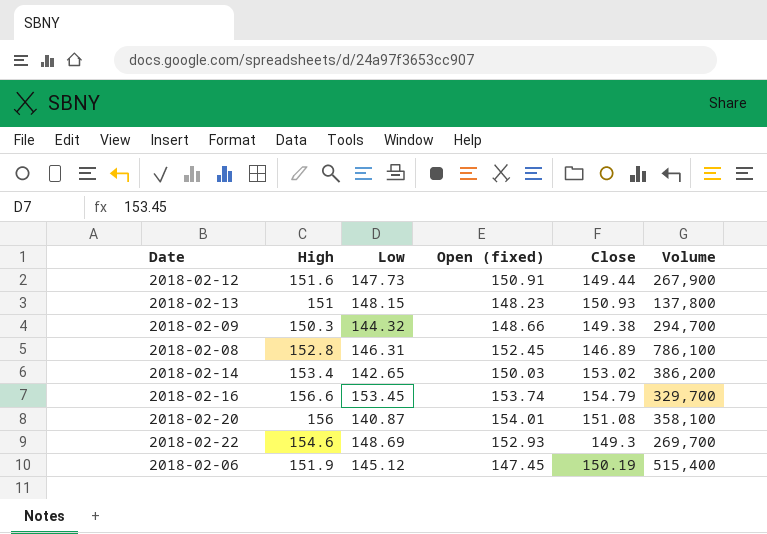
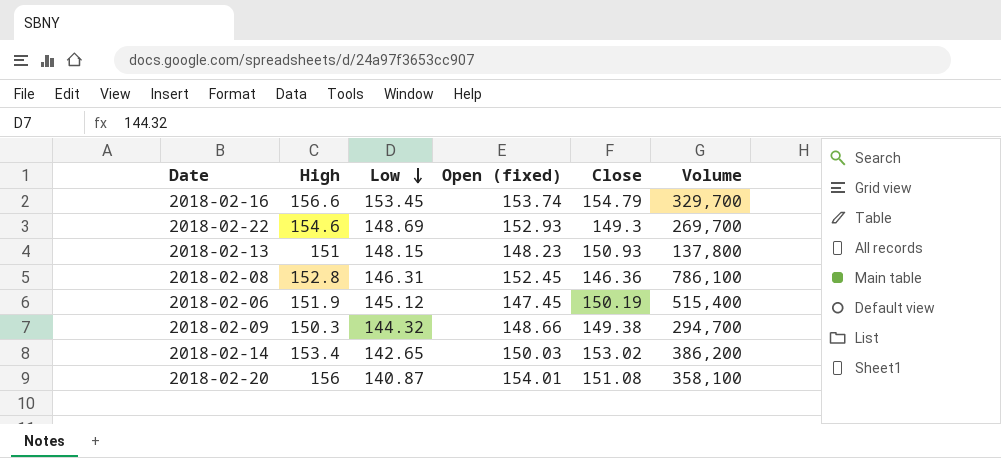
row order: none -> Low descending
row 2018-02-12: 151.6 | 147.73 | 150.91 | 149.44 | 267,900 -> none
2018-02-08 | Close: 146.89 -> 146.36

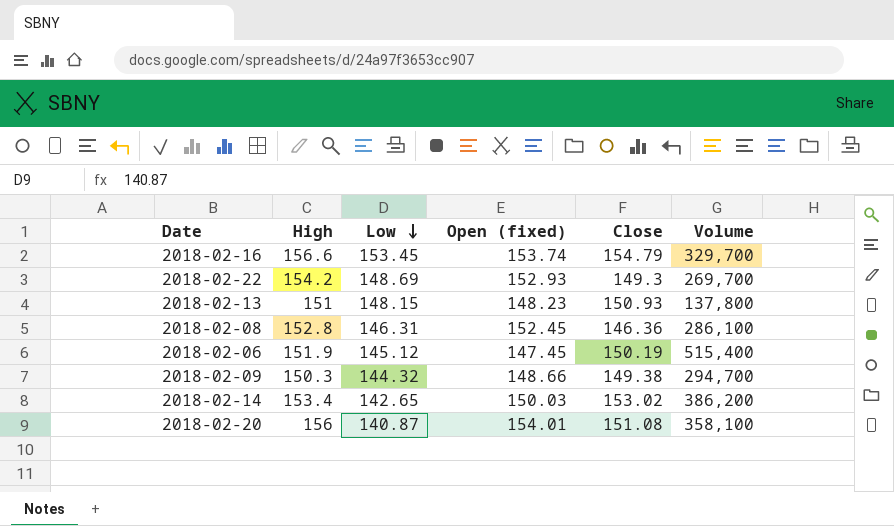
2018-02-22 | High: 154.6 -> 154.2
2018-02-08 | Volume: 786,100 -> 286,100

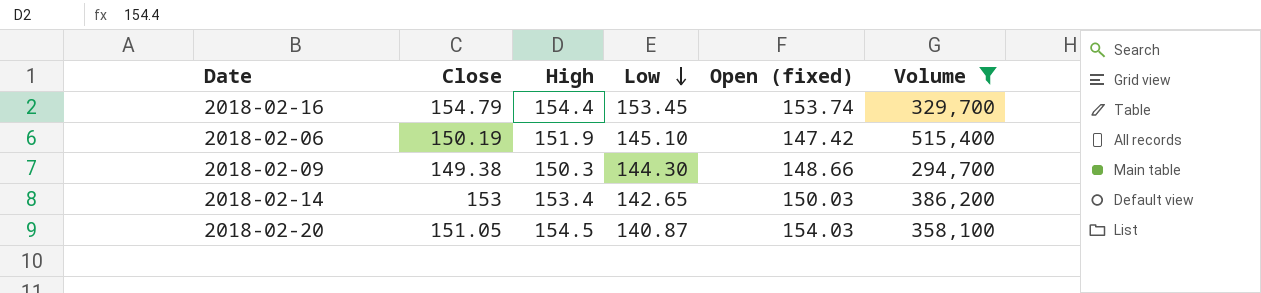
filter: none -> Volume >= 294,700
column Close | position: 5 -> 2
2018-02-16 | High: 156.6 -> 154.4
2018-02-06 | Low: 145.12 -> 145.10
2018-02-06 | Open (fixed): 147.45 -> 147.42
2018-02-09 | Low: 144.32 -> 144.30
2018-02-14 | Close: 153.02 -> 153
2018-02-20 | Close: 151.08 -> 151.05
2018-02-20 | High: 156 -> 154.5
2018-02-20 | Open (fixed): 154.01 -> 154.03

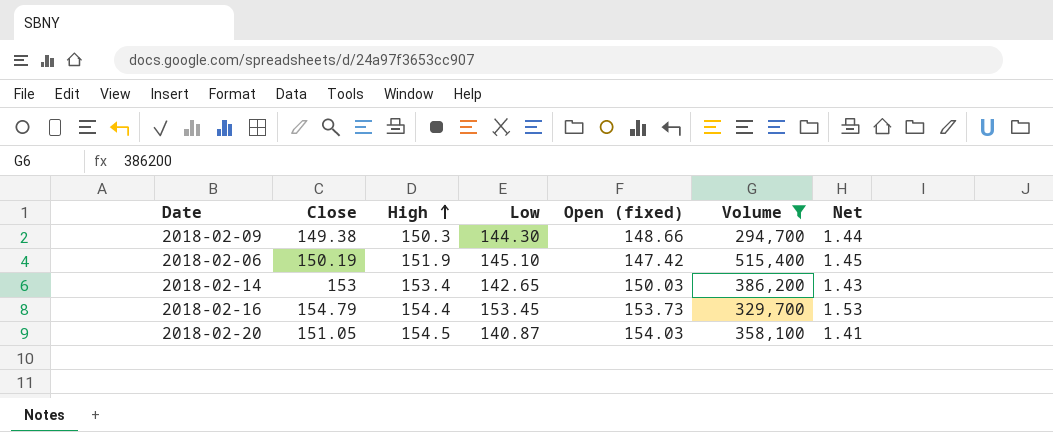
row order: Low descending -> High ascending
column Net | formula: none -> [Low] * 0.01
2018-02-16 | Open (fixed): 153.74 -> 153.73

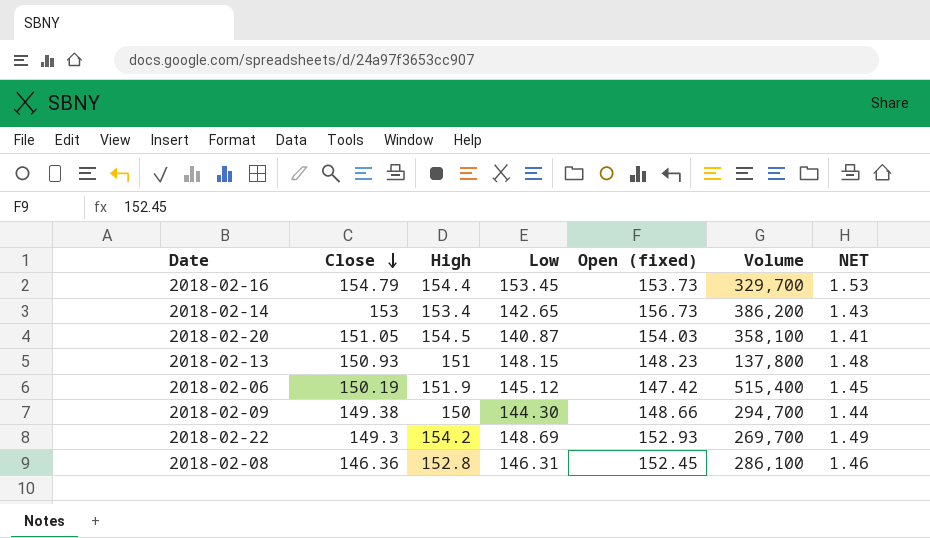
filter: Volume >= 294,700 -> none
row order: High ascending -> Close descending
column name: Net -> NET
2018-02-14 | Open (fixed): 150.03 -> 156.73
2018-02-06 | Low: 145.10 -> 145.12
2018-02-09 | High: 150.3 -> 150

